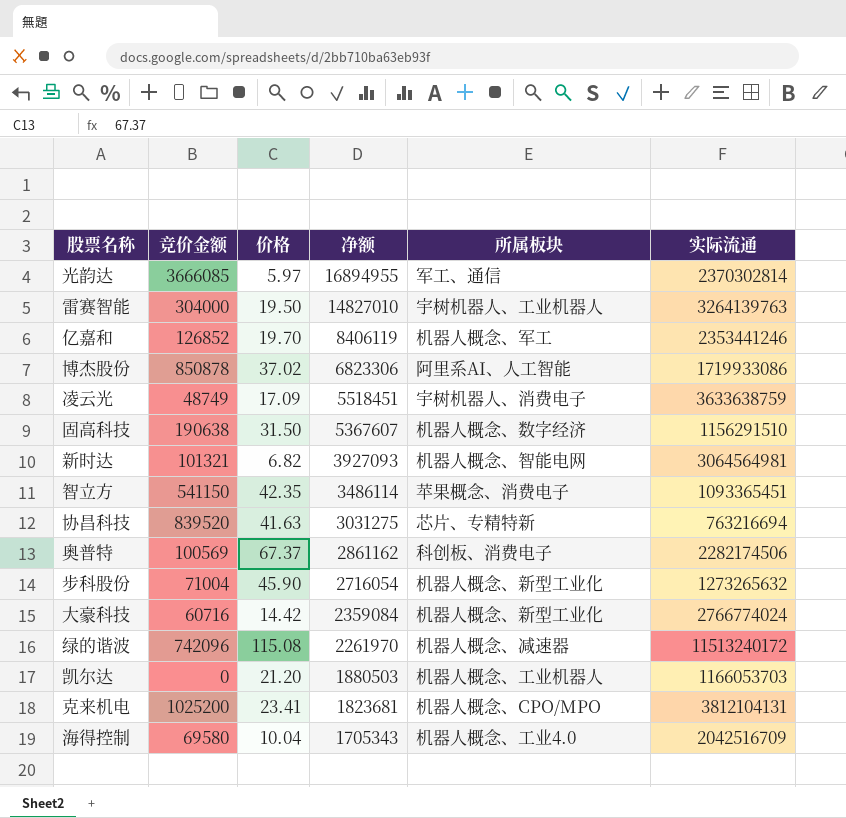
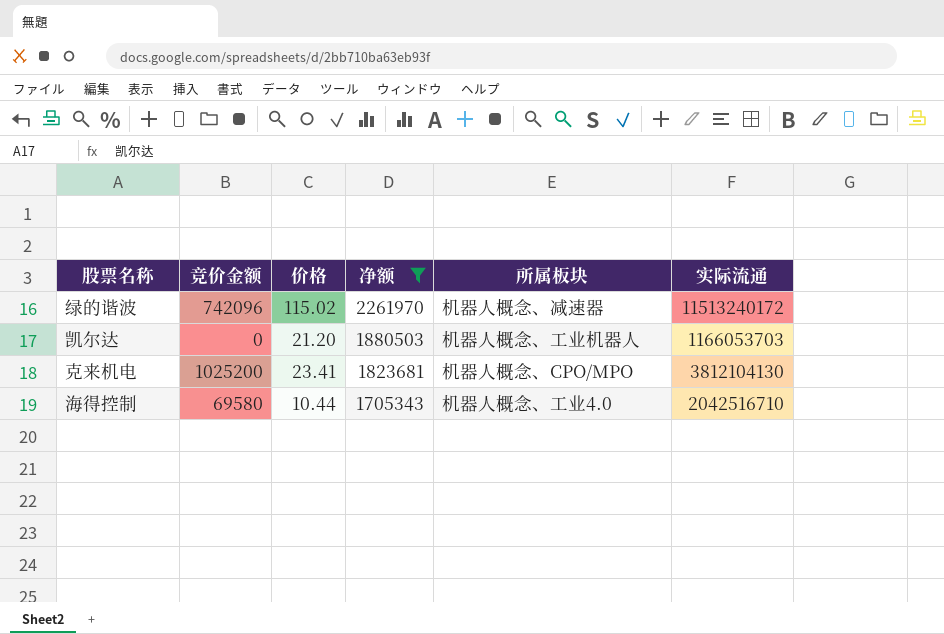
filter: none -> 净额 <= 2261970
绿的谐波 | 价格: 115.08 -> 115.02
克来机电 | 实际流通: 3812104131 -> 3812104130
海得控制 | 价格: 10.04 -> 10.44
海得控制 | 实际流通: 2042516709 -> 2042516710

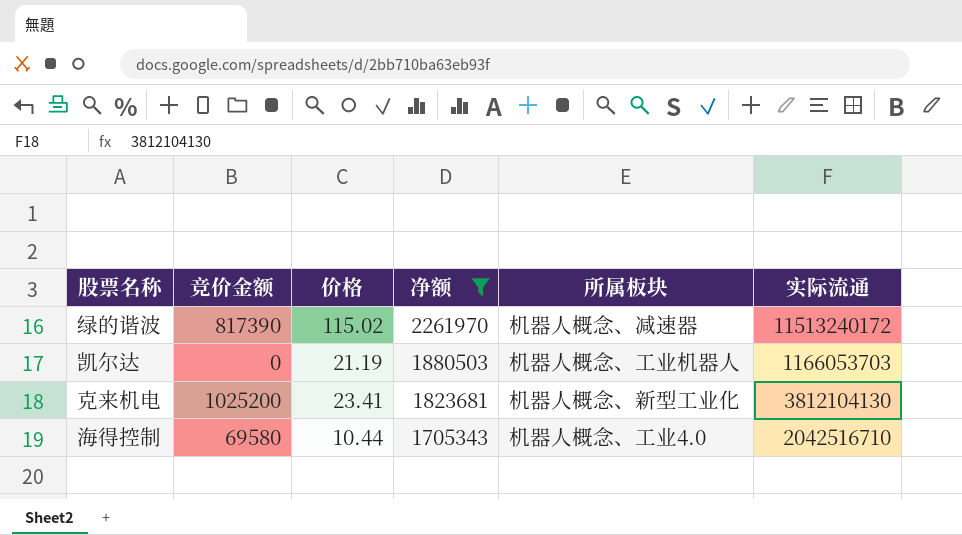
绿的谐波 | 竞价金额: 742096 -> 817390
凯尔达 | 价格: 21.20 -> 21.19
克来机电 | 所属板块: 机器人概念、CPO/MPO -> 机器人概念、新型工业化

